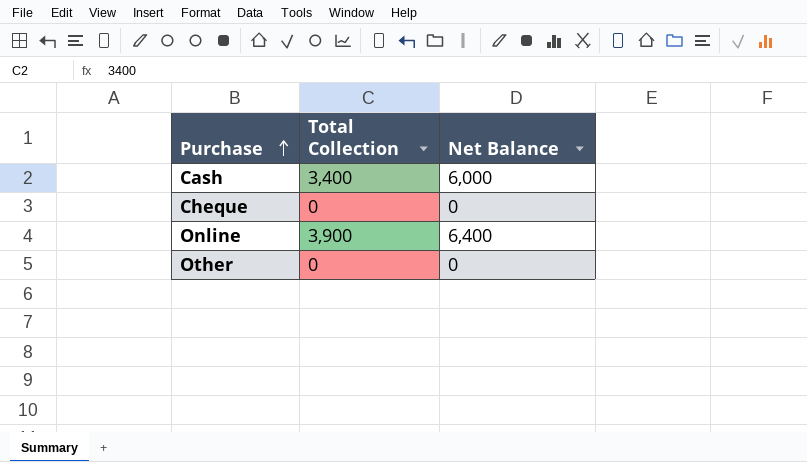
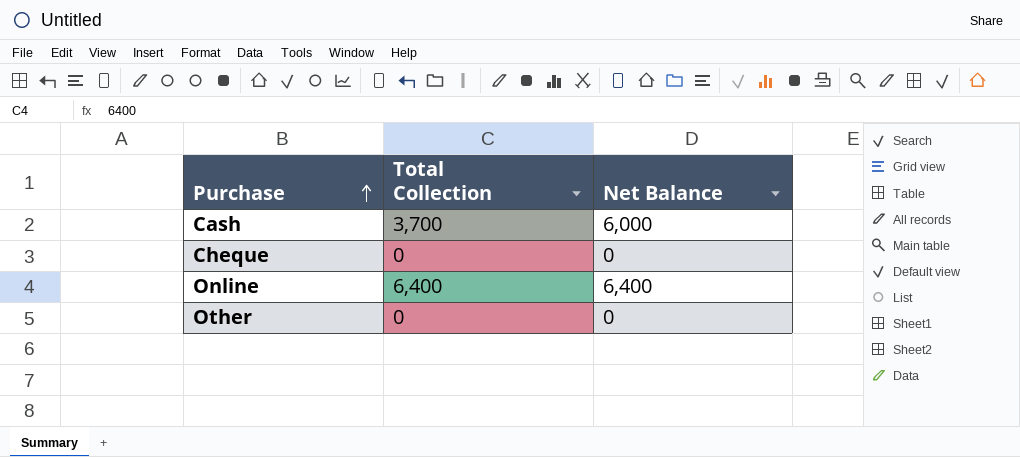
Cash | Total Collection: 3,400 -> 3,700
Online | Total Collection: 3,900 -> 6,400

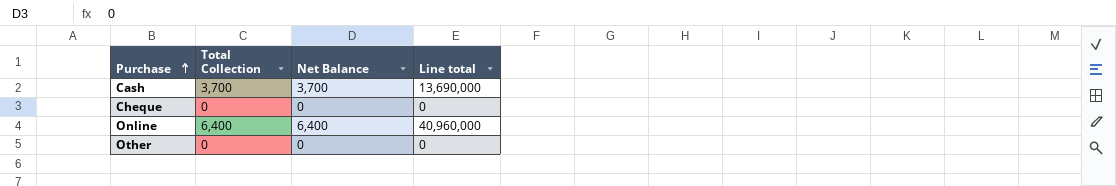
column Line total | formula: none -> [Total Collection] * [Net Balance]
Cash | Net Balance: 6,000 -> 3,700

